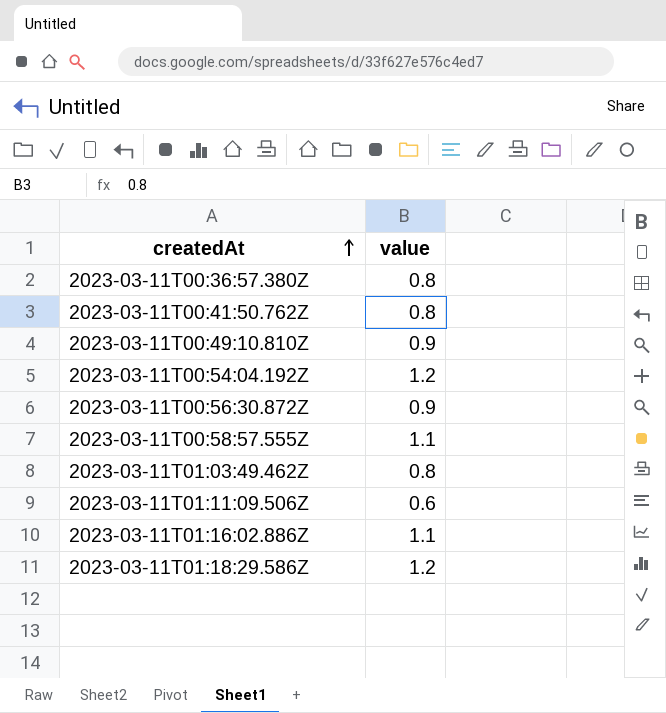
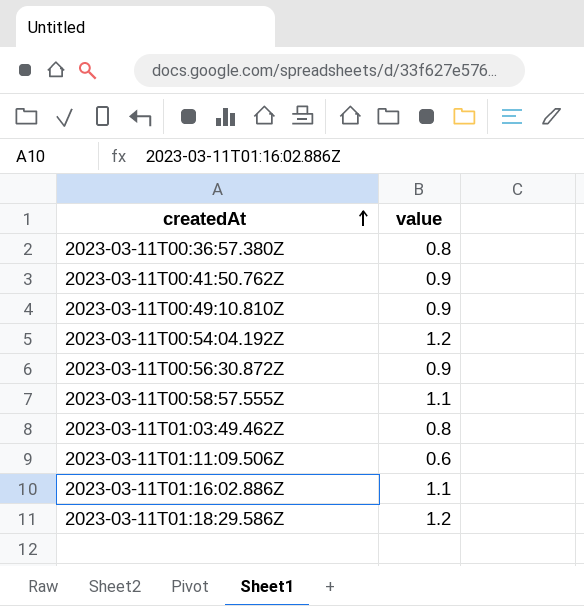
2023-03-11T00:41:50.762Z | value: 0.8 -> 0.9

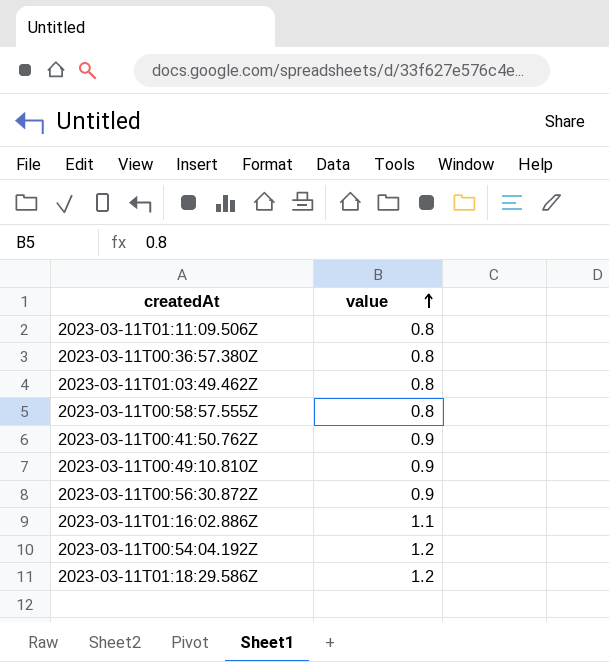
row order: createdAt ascending -> value ascending
2023-03-11T01:11:09.506Z | value: 0.6 -> 0.8
2023-03-11T00:58:57.555Z | value: 1.1 -> 0.8

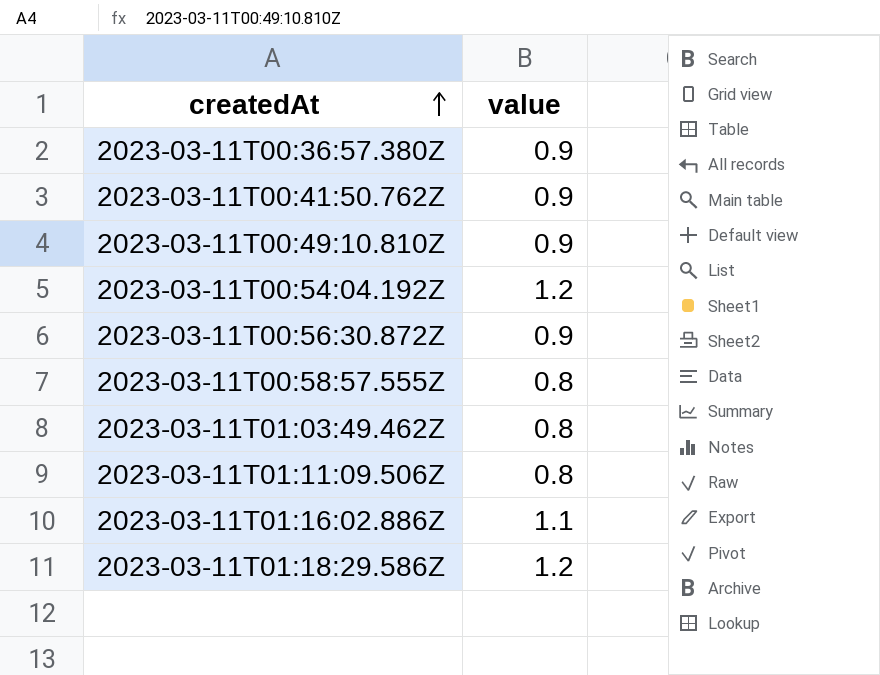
row order: value ascending -> createdAt ascending
2023-03-11T00:36:57.380Z | value: 0.8 -> 0.9

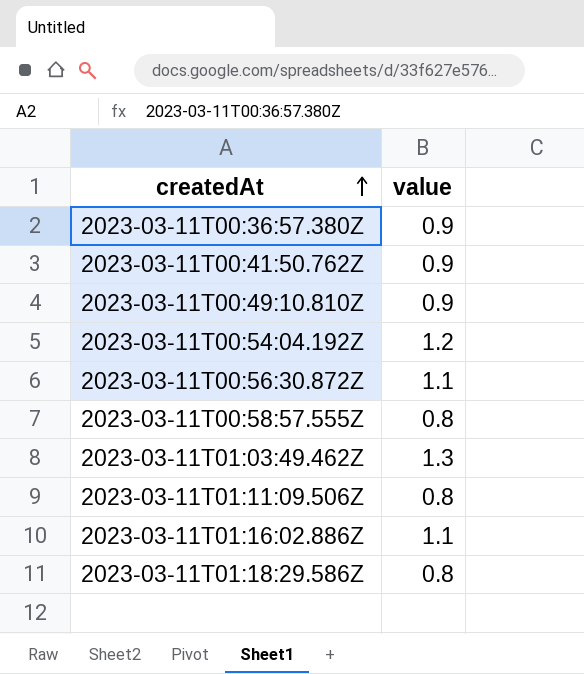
2023-03-11T00:56:30.872Z | value: 0.9 -> 1.1
2023-03-11T01:03:49.462Z | value: 0.8 -> 1.3
2023-03-11T01:18:29.586Z | value: 1.2 -> 0.8

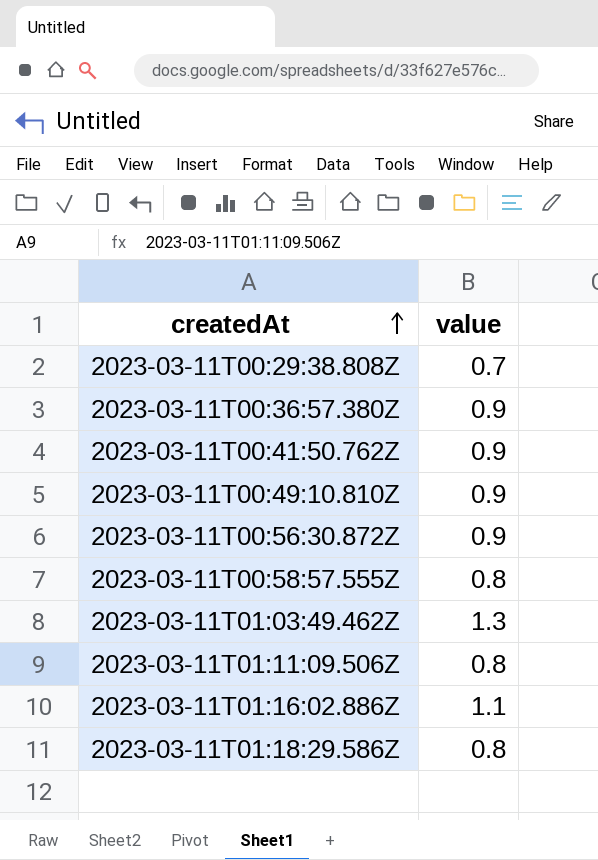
row 2023-03-11T00:54:04.192Z: 1.2 -> none
row 2023-03-11T00:29:38.808Z: none -> 0.7
2023-03-11T00:56:30.872Z | value: 1.1 -> 0.9

